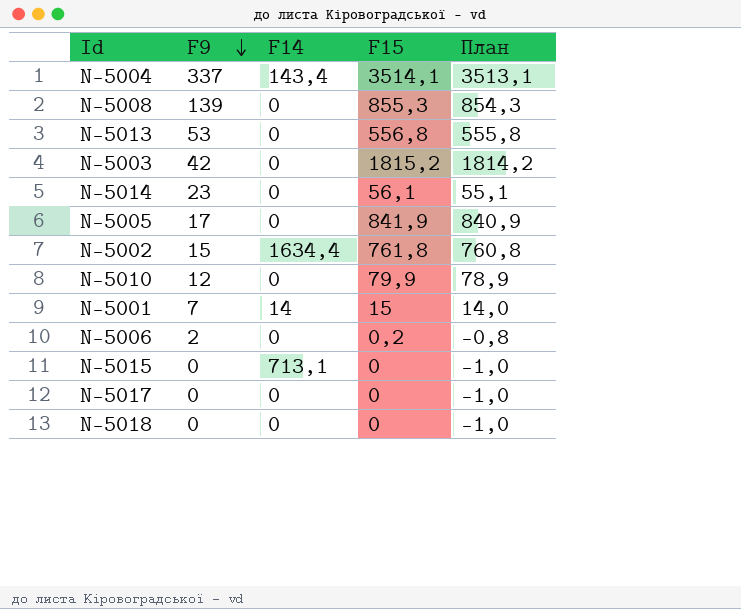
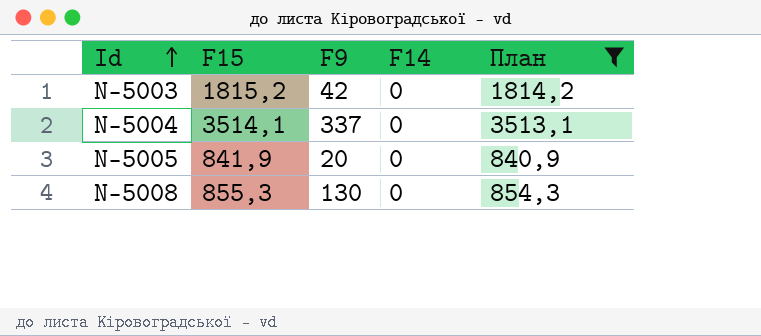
filter: none -> План >= 840,9
row order: F9 descending -> Id ascending
column F15 | position: 4 -> 2
N-5004 | F14: 143,4 -> 0
N-5005 | F9: 17 -> 20
N-5008 | F9: 139 -> 130

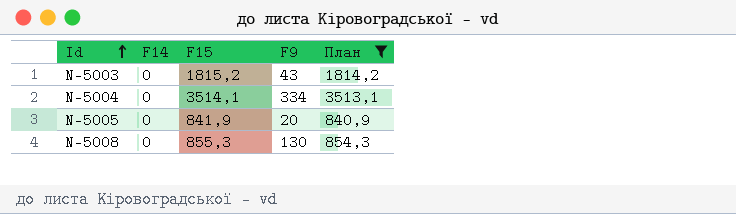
column F14 | position: 4 -> 2
N-5003 | F9: 42 -> 43
N-5004 | F9: 337 -> 334

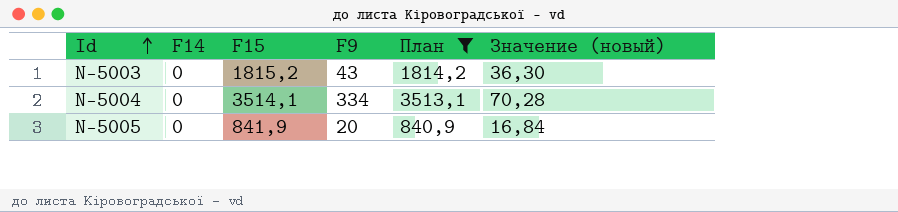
column Значение (новый) | formula: none -> [F15] * 0,02
row N-5008: 0 | 855,3 | 130 | 854,3 -> none

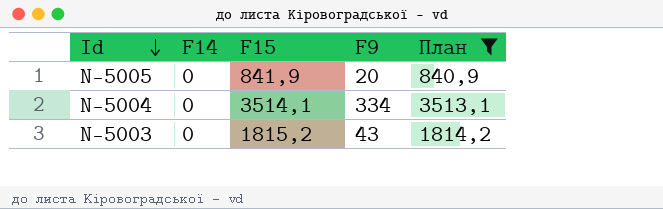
row order: Id ascending -> Id descending
column Значение (новый) | formula: [F15] * 0,02 -> none

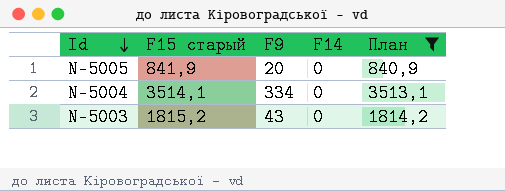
column name: F15 -> F15 старый
column F14 | position: 2 -> 4

